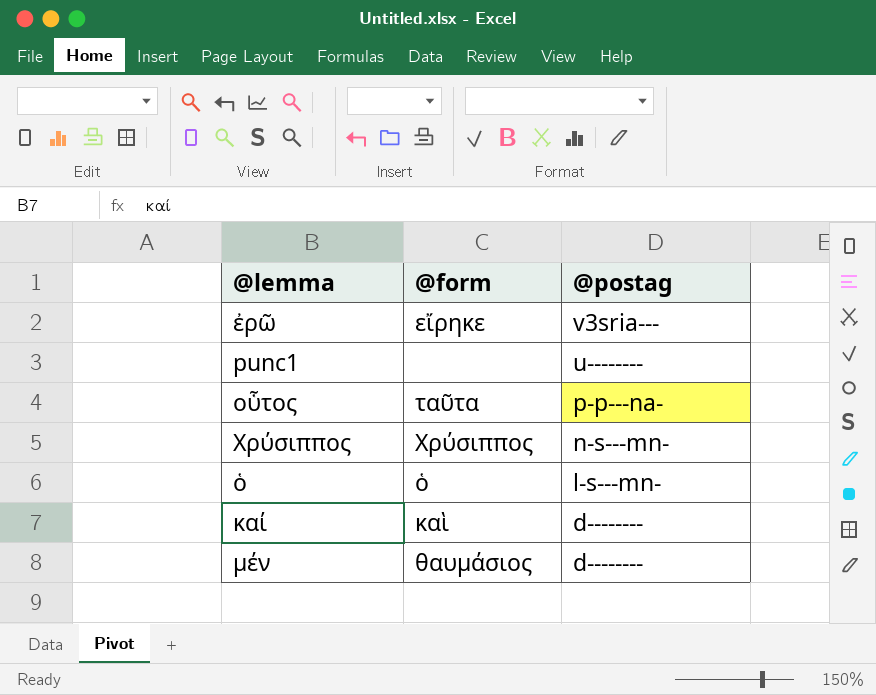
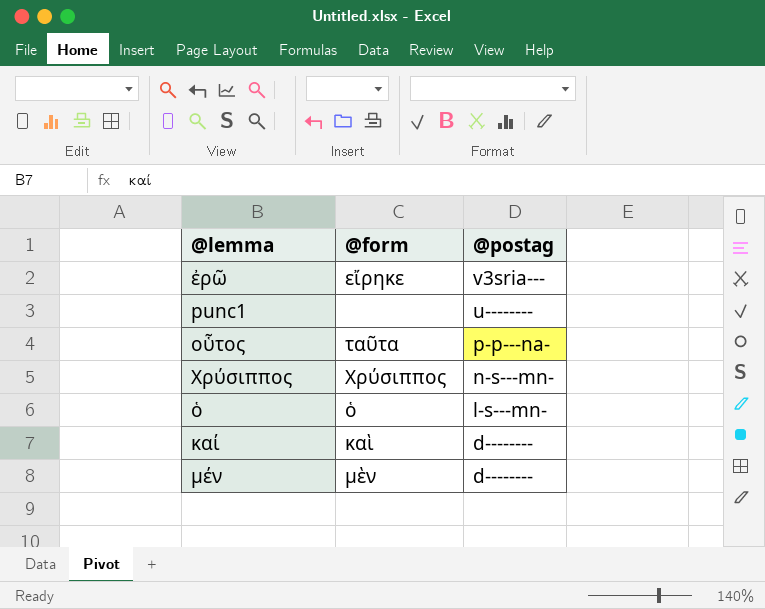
μέν | @form: θαυμάσιος -> μὲν

